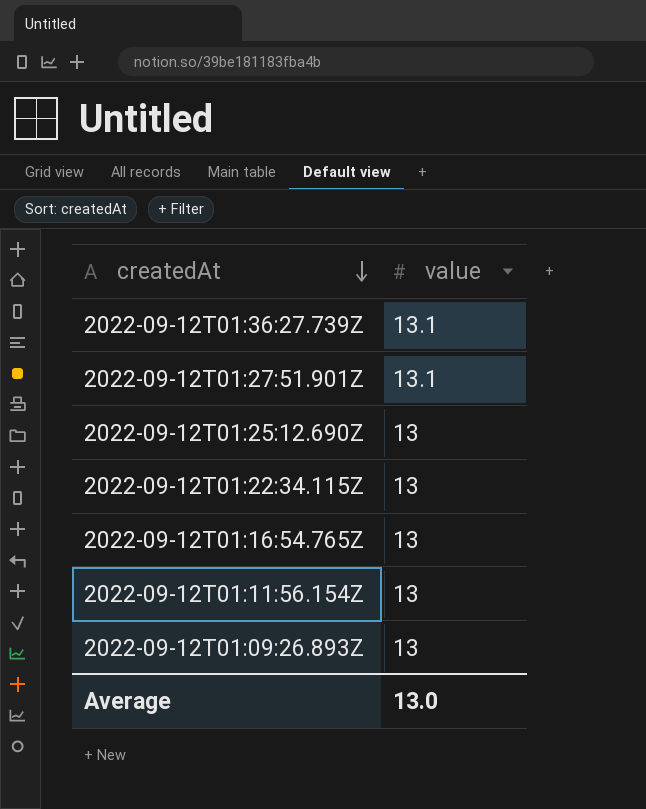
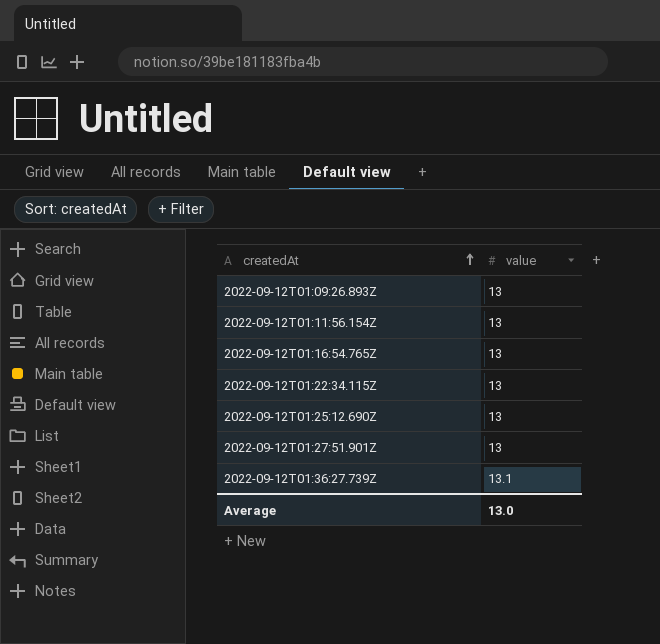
row order: createdAt descending -> createdAt ascending
2022-09-12T01:27:51.901Z | value: 13.1 -> 13

